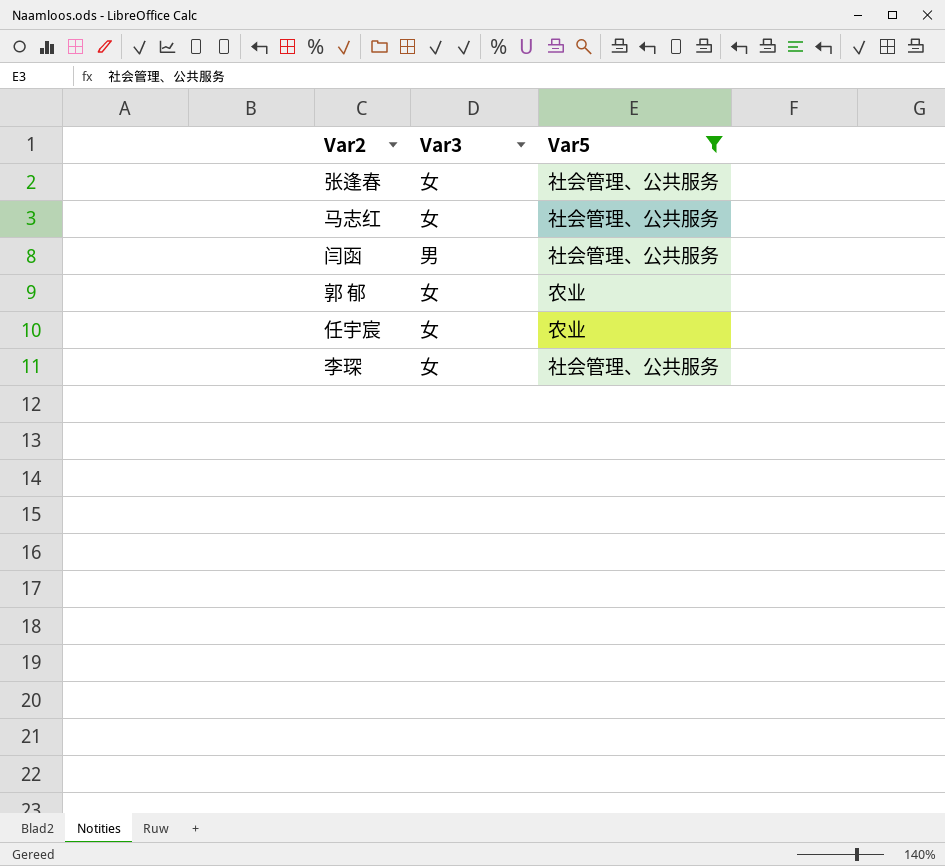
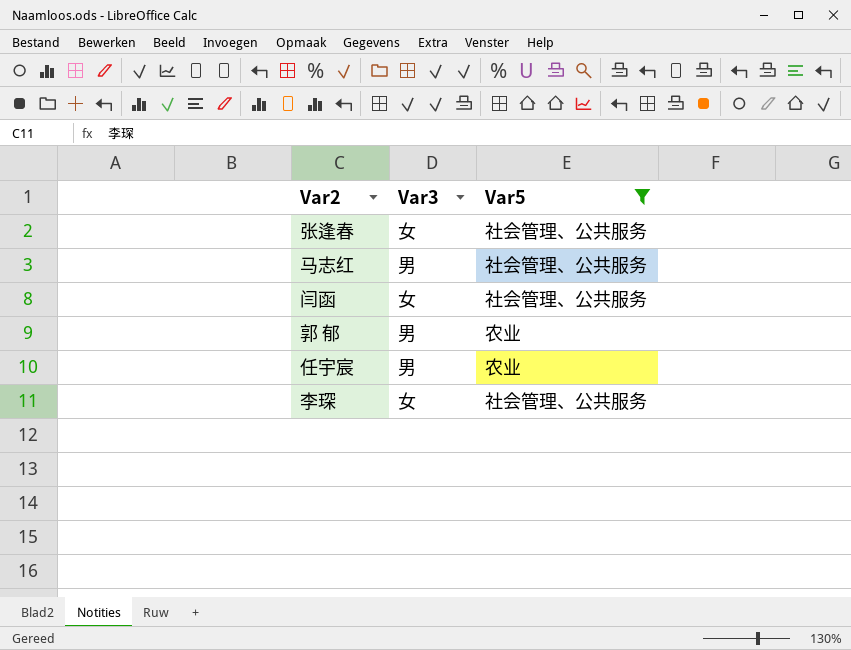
马志红 | Var3: 女 -> 男
闫函 | Var3: 男 -> 女
郭 郁 | Var3: 女 -> 男
任宇宸 | Var3: 女 -> 男

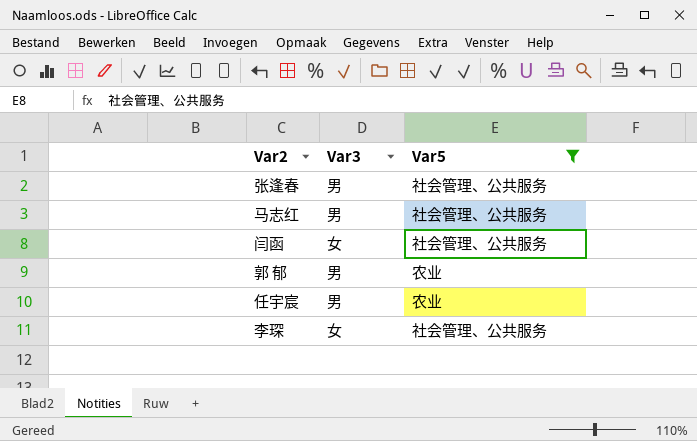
张逢春 | Var3: 女 -> 男

